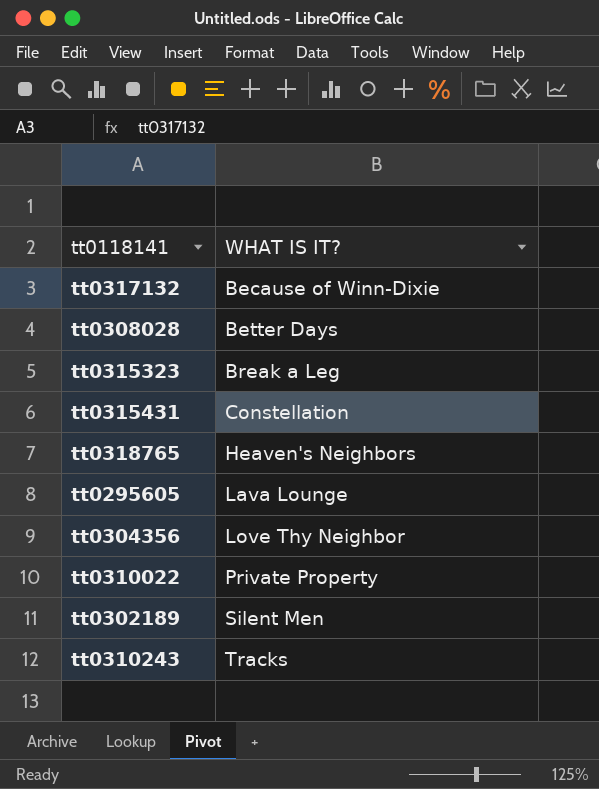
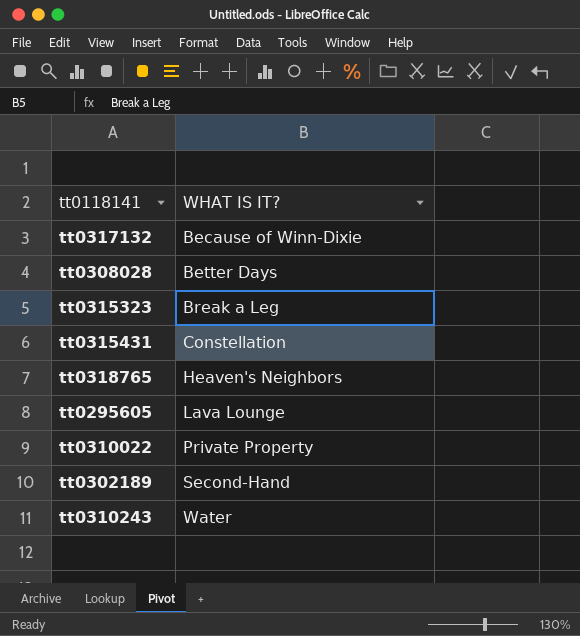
row tt0304356: Love Thy Neighbor -> none
tt0302189 | WHAT IS IT?: Silent Men -> Second-Hand
tt0310243 | WHAT IS IT?: Tracks -> Water

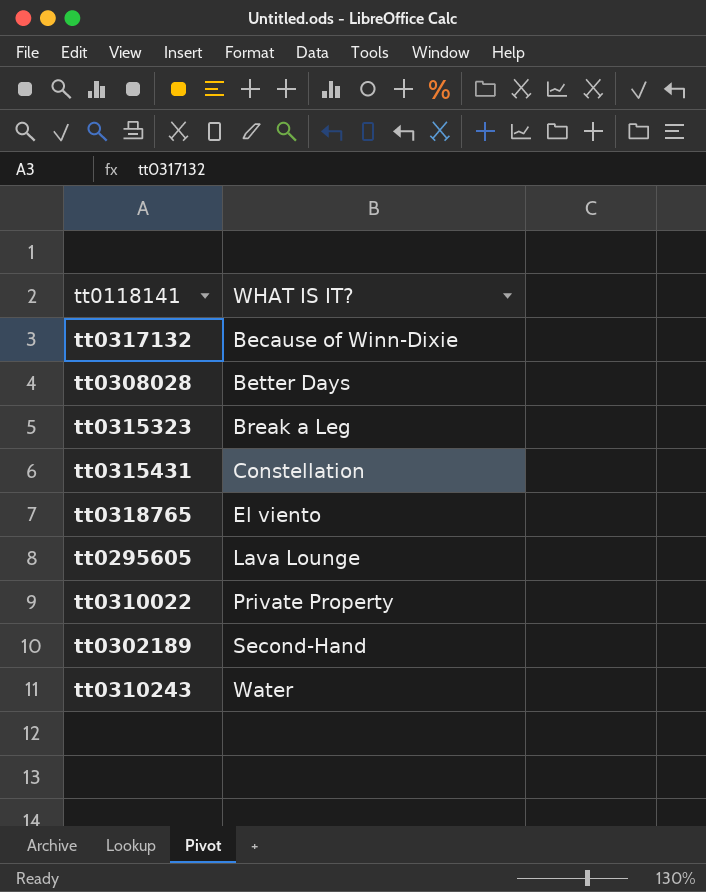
tt0318765 | WHAT IS IT?: Heaven's Neighbors -> El viento

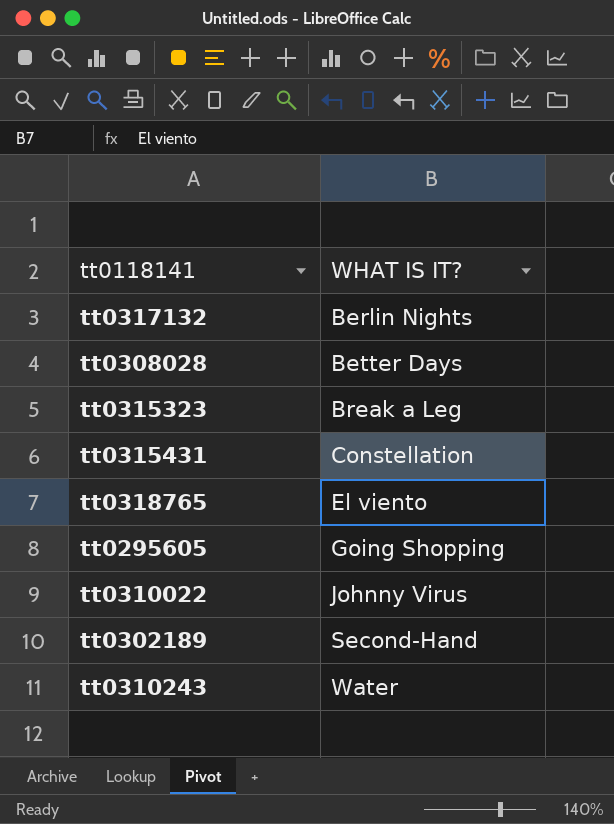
tt0317132 | WHAT IS IT?: Because of Winn-Dixie -> Berlin Nights
tt0295605 | WHAT IS IT?: Lava Lounge -> Going Shopping
tt0310022 | WHAT IS IT?: Private Property -> Johnny Virus

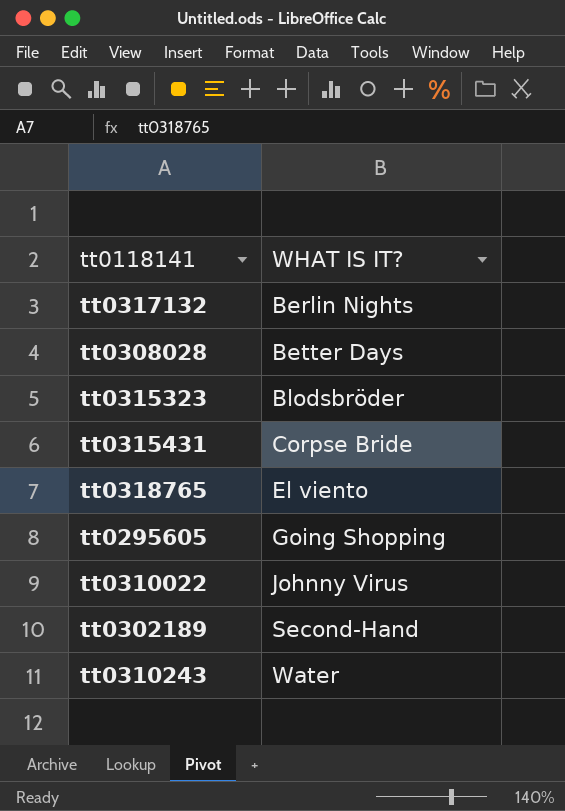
tt0315323 | WHAT IS IT?: Break a Leg -> Blodsbröder
tt0315431 | WHAT IS IT?: Constellation -> Corpse Bride

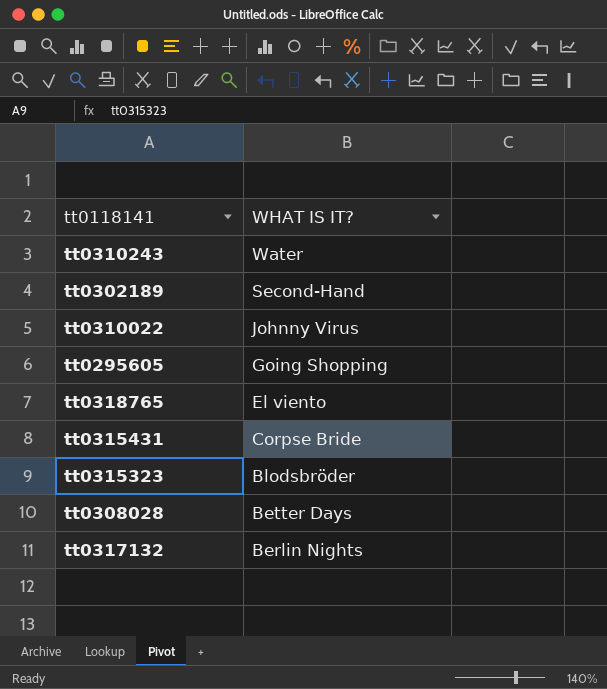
row order: WHAT IS IT? ascending -> WHAT IS IT? descending

